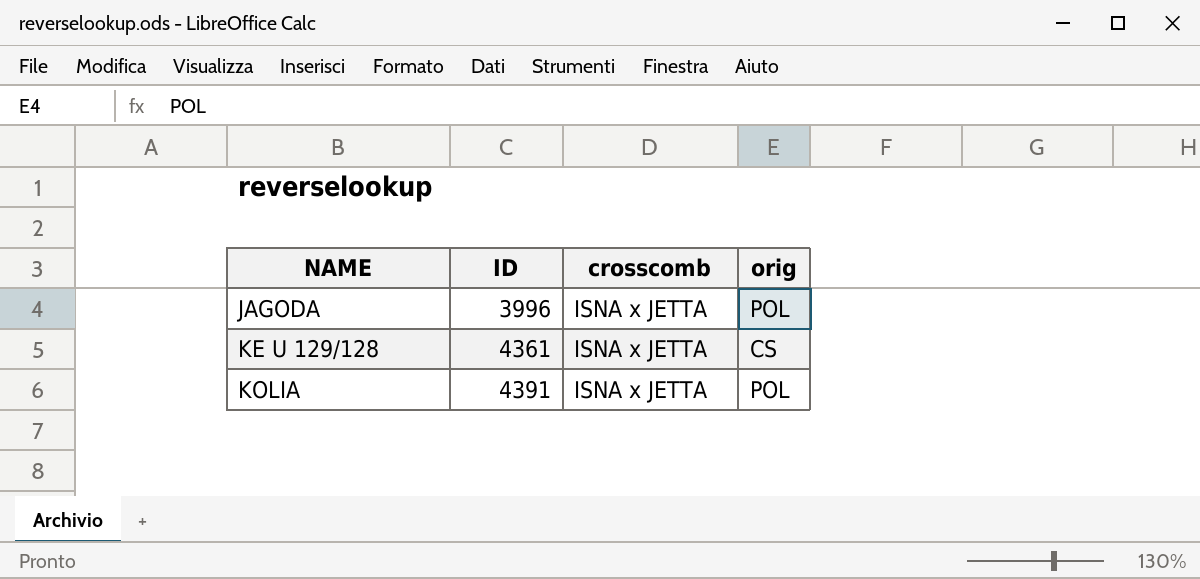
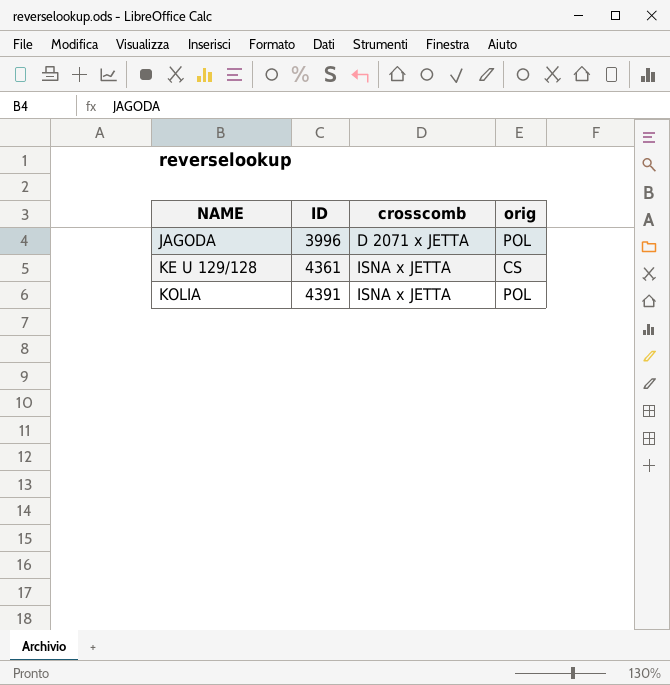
JAGODA | crosscomb: ISNA x JETTA -> D 2071 x JETTA

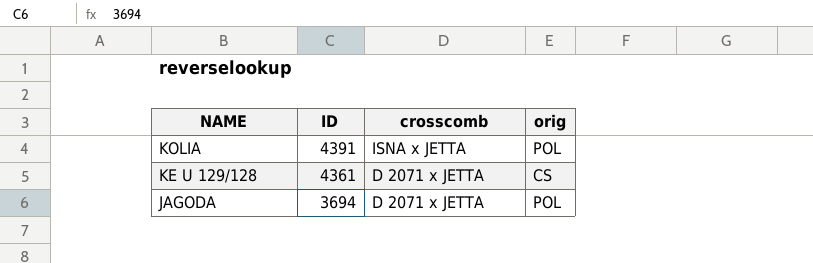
row order: NAME ascending -> NAME descending
KE U 129/128 | crosscomb: ISNA x JETTA -> D 2071 x JETTA
JAGODA | ID: 3996 -> 3694

